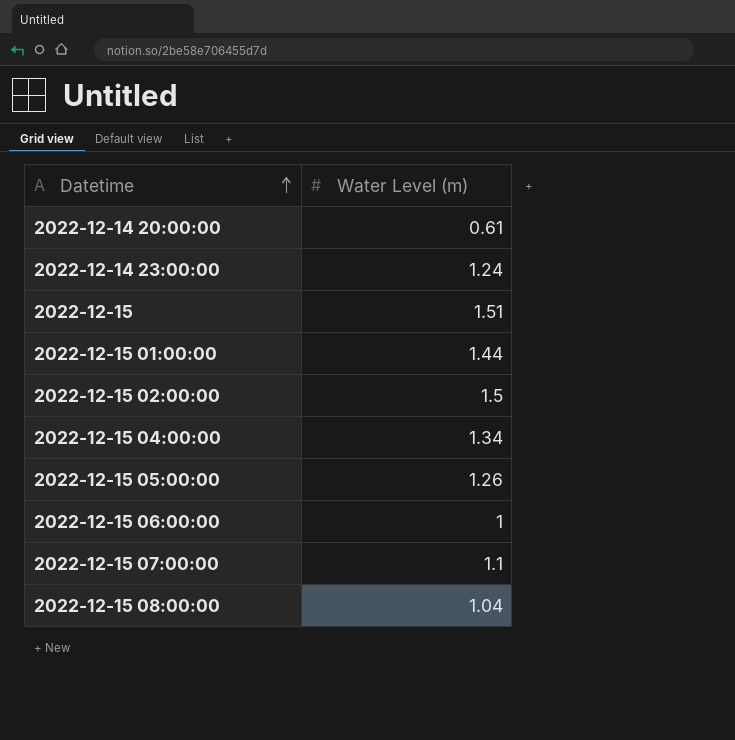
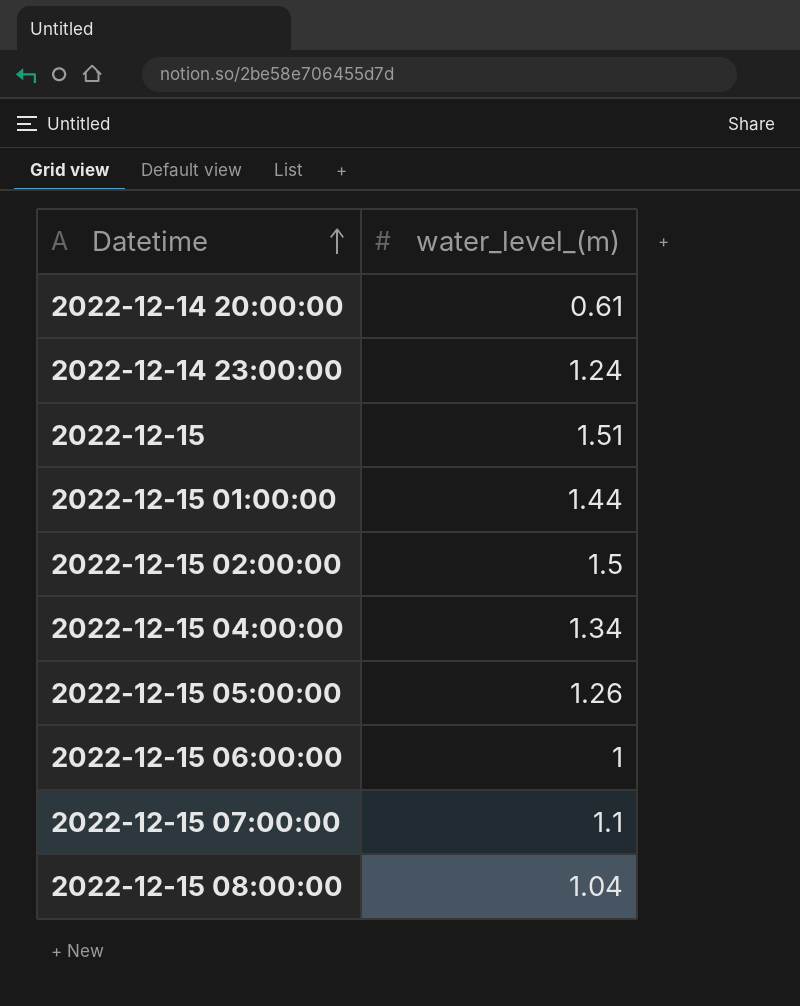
column name: Water Level (m) -> water_level_(m)

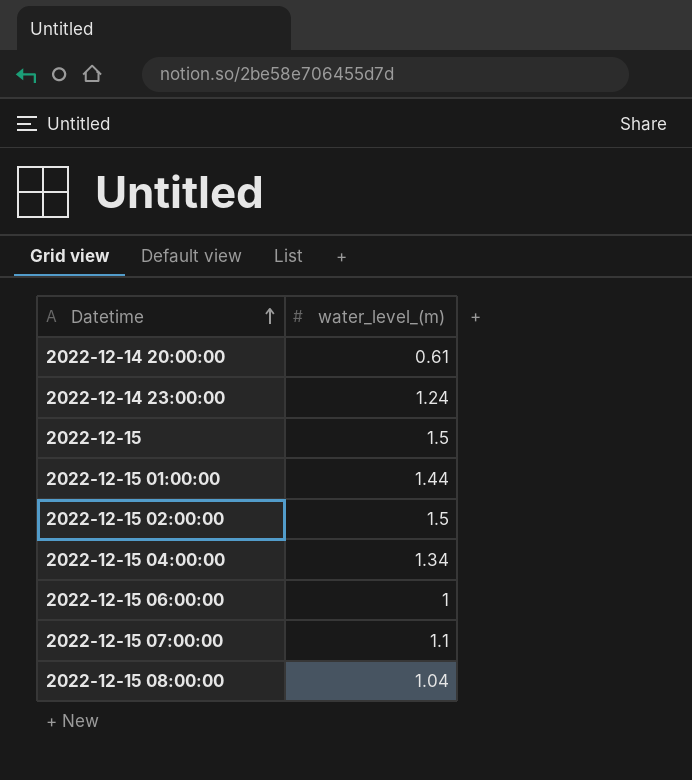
row 2022-12-15 05:00:00: 1.26 -> none
2022-12-15 | water_level_(m): 1.51 -> 1.5

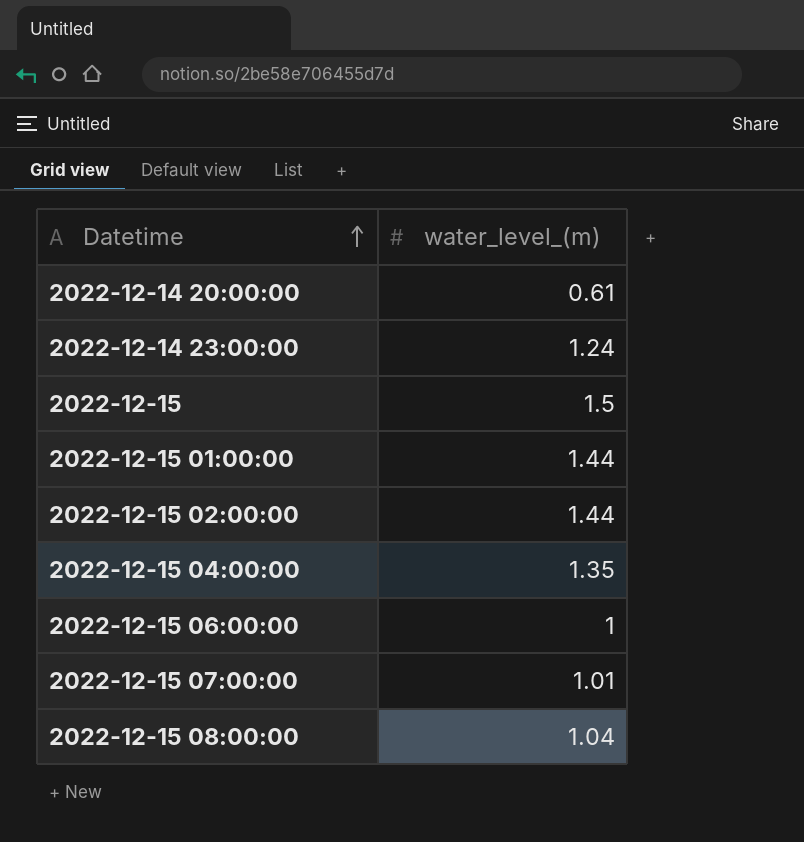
2022-12-15 02:00:00 | water_level_(m): 1.5 -> 1.44
2022-12-15 04:00:00 | water_level_(m): 1.34 -> 1.35
2022-12-15 07:00:00 | water_level_(m): 1.1 -> 1.01

